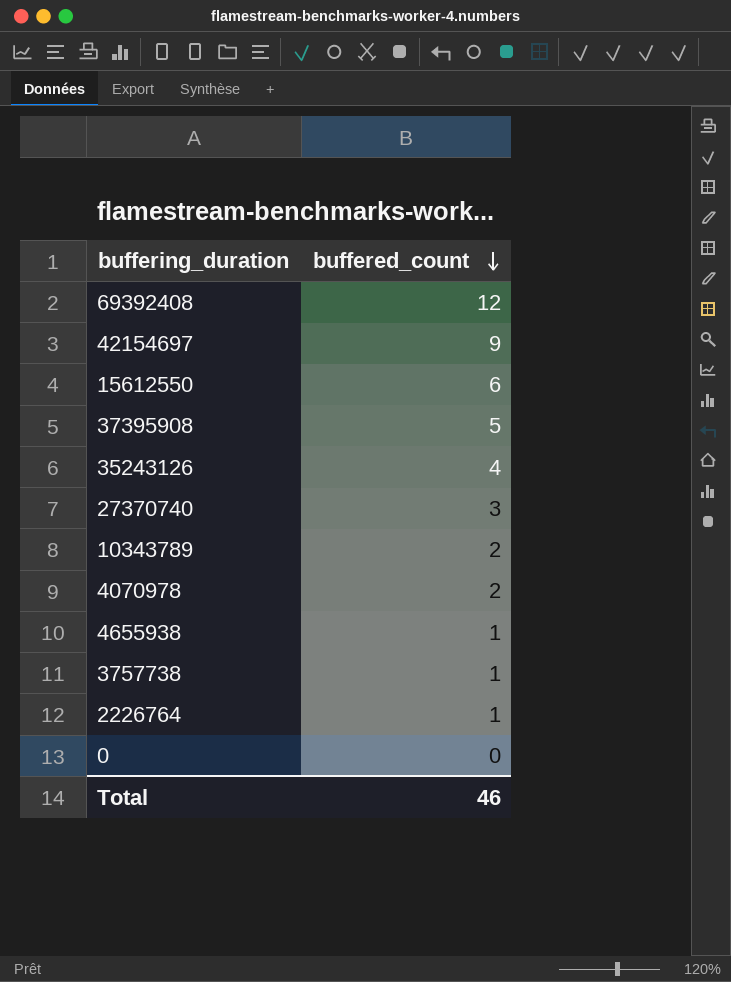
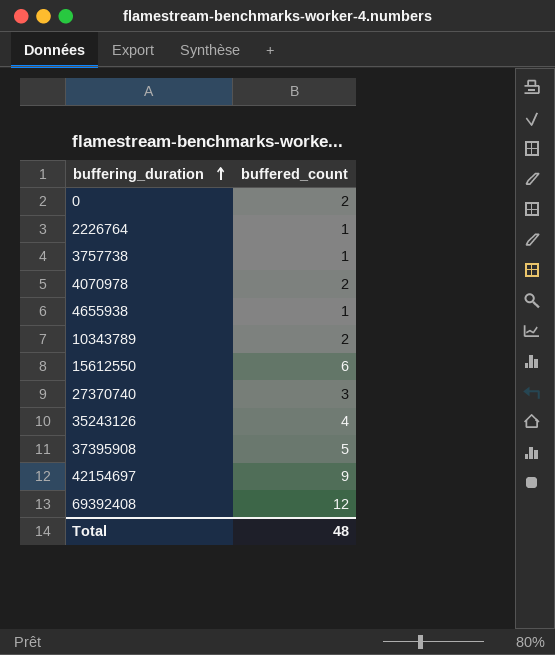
row order: buffered_count descending -> buffering_duration ascending
0 | buffered_count: 0 -> 2
Total | buffered_count: 46 -> 48

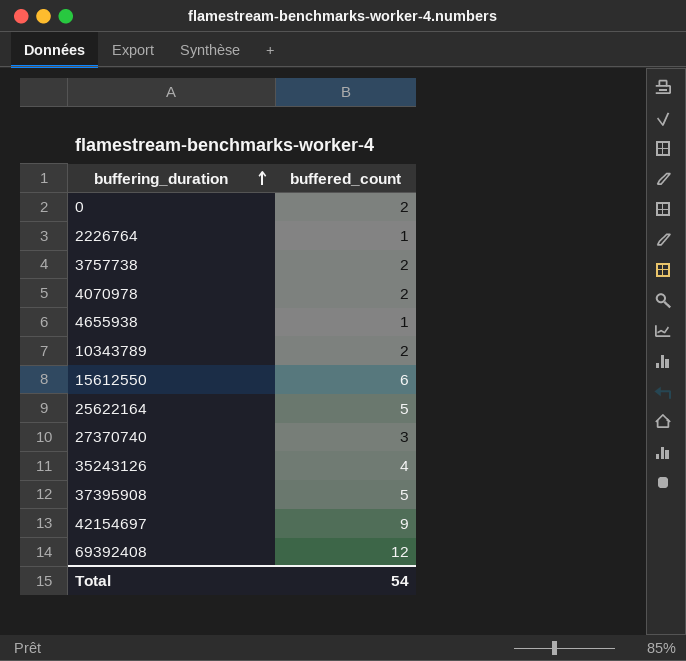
3757738 | buffered_count: 1 -> 2
row 25622164: none -> 5
Total | buffered_count: 48 -> 54

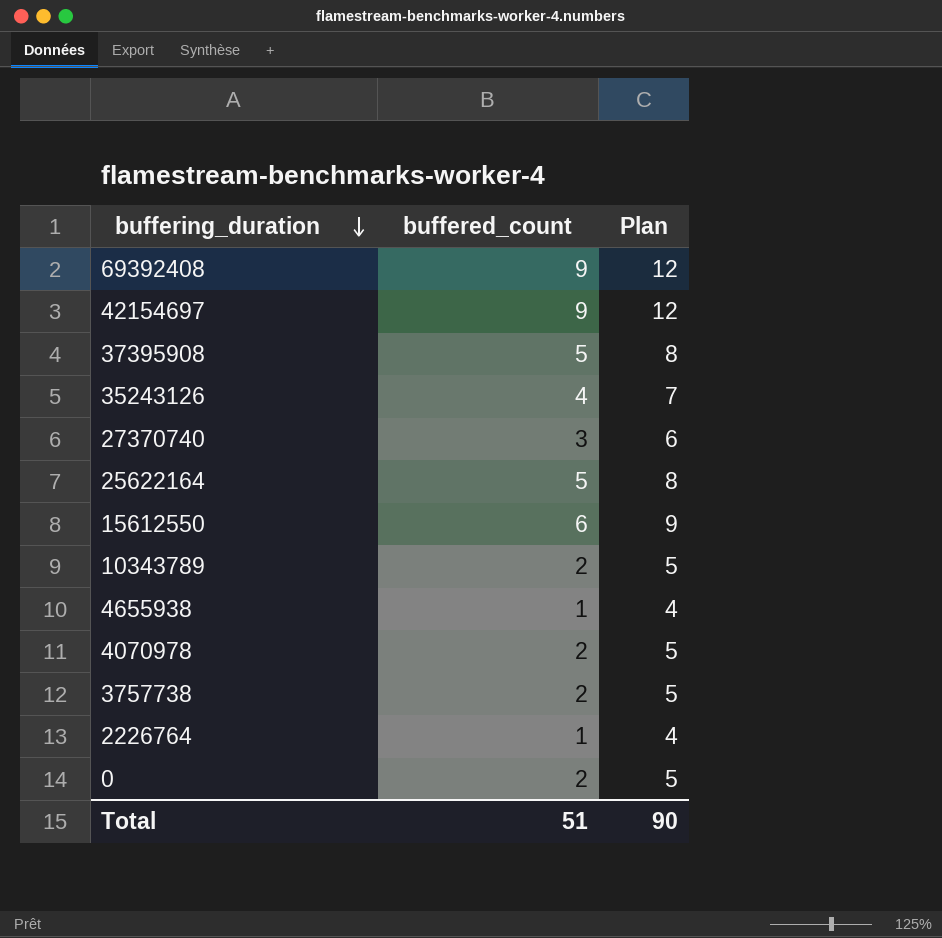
row order: buffering_duration ascending -> buffering_duration descending
column Plan | formula: none -> [buffered_count] + 3
69392408 | buffered_count: 12 -> 9
Total | buffered_count: 54 -> 51

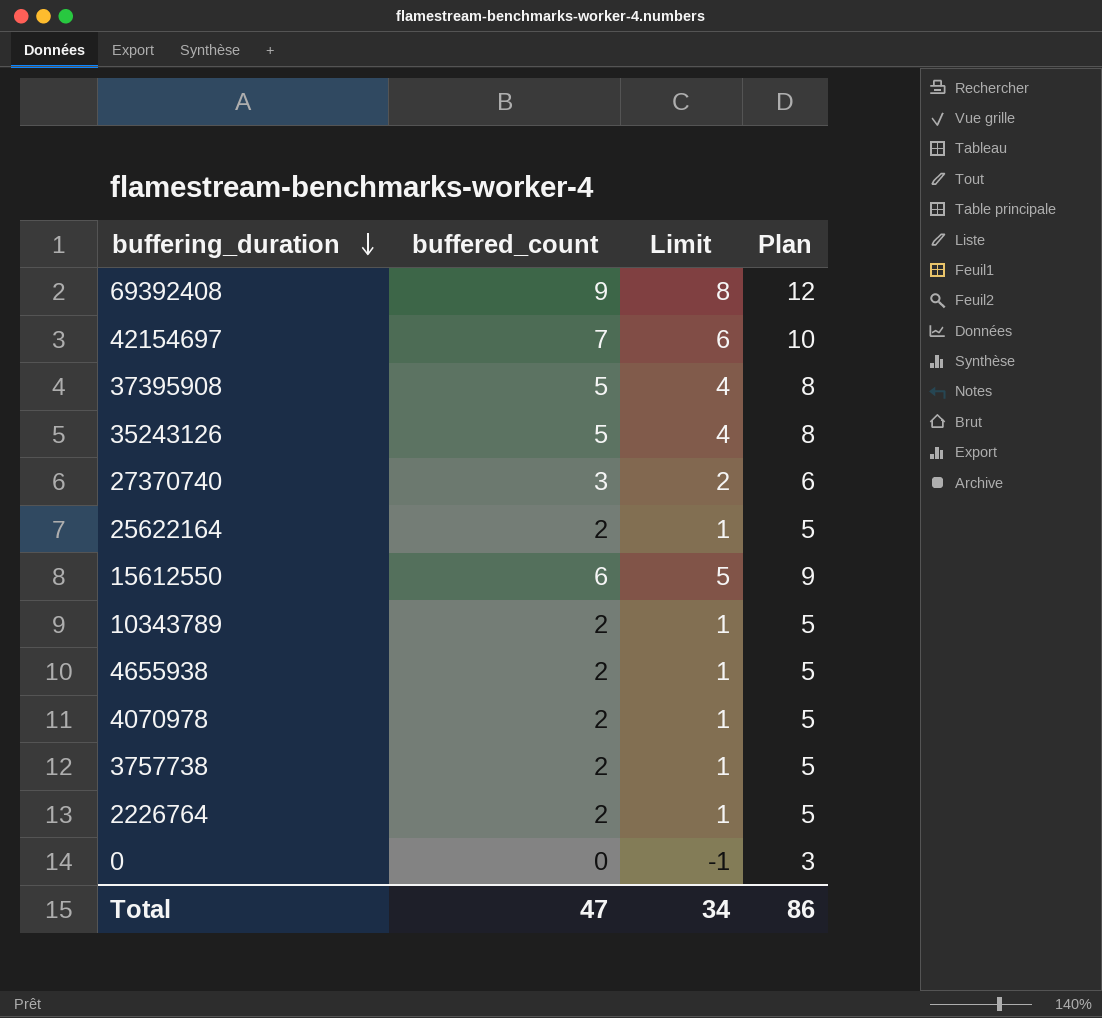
column Limit | formula: none -> [buffered_count] - 1
42154697 | buffered_count: 9 -> 7
42154697 | Plan: 12 -> 10
35243126 | buffered_count: 4 -> 5
35243126 | Plan: 7 -> 8
25622164 | buffered_count: 5 -> 2
25622164 | Plan: 8 -> 5
4655938 | buffered_count: 1 -> 2
4655938 | Plan: 4 -> 5
2226764 | buffered_count: 1 -> 2
2226764 | Plan: 4 -> 5
0 | buffered_count: 2 -> 0
0 | Plan: 5 -> 3
Total | buffered_count: 51 -> 47
Total | Plan: 90 -> 86

